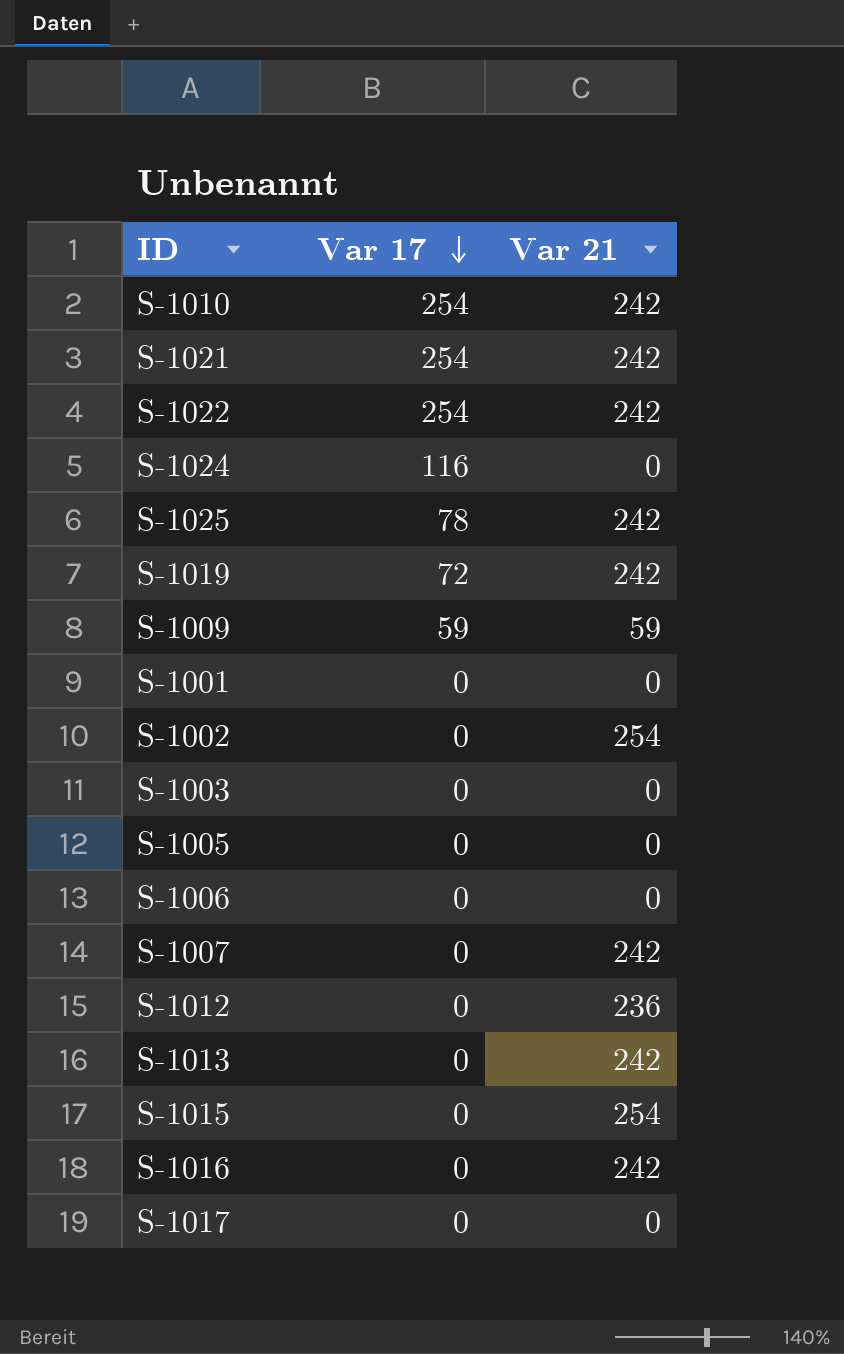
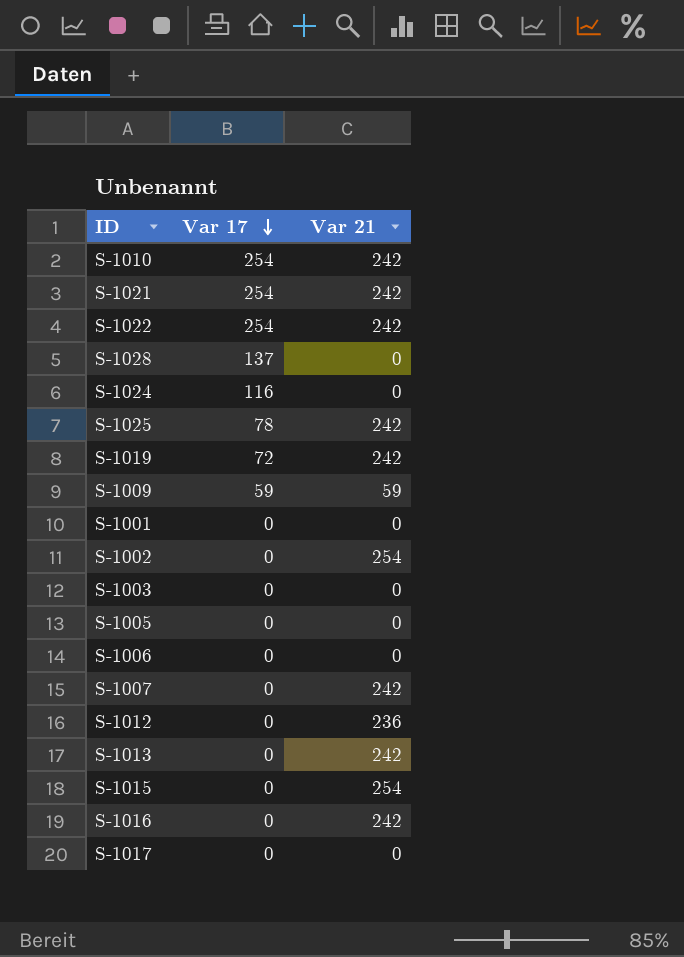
row S-1028: none -> 137 | 0

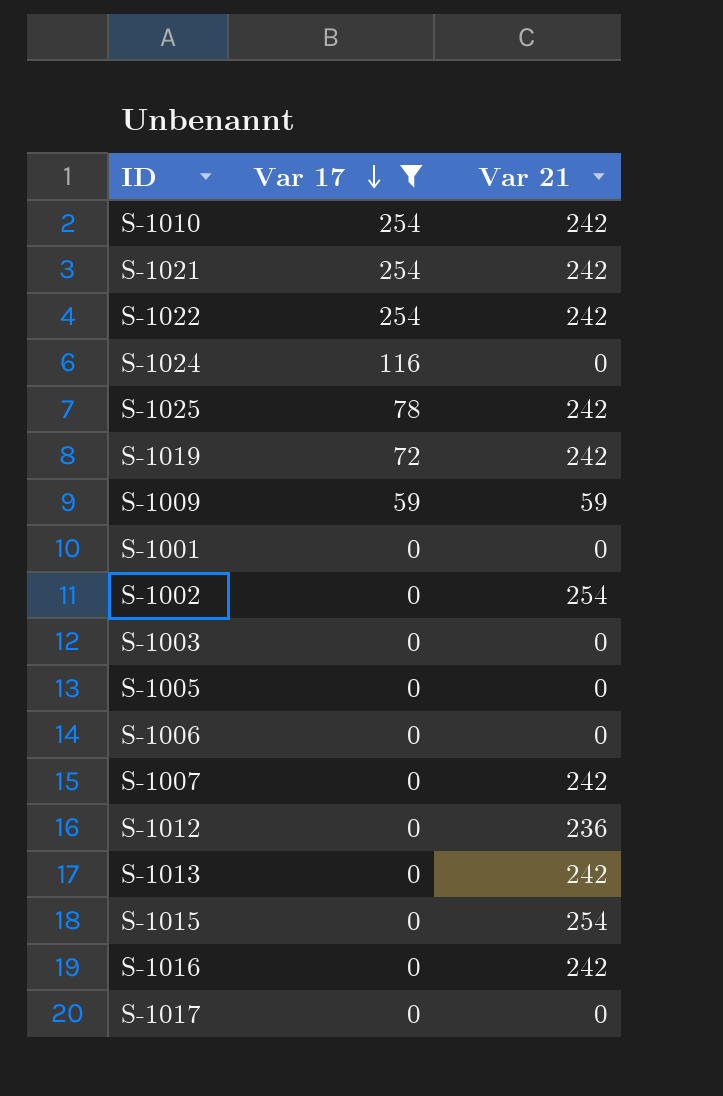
filter: none -> Var 17 != 137

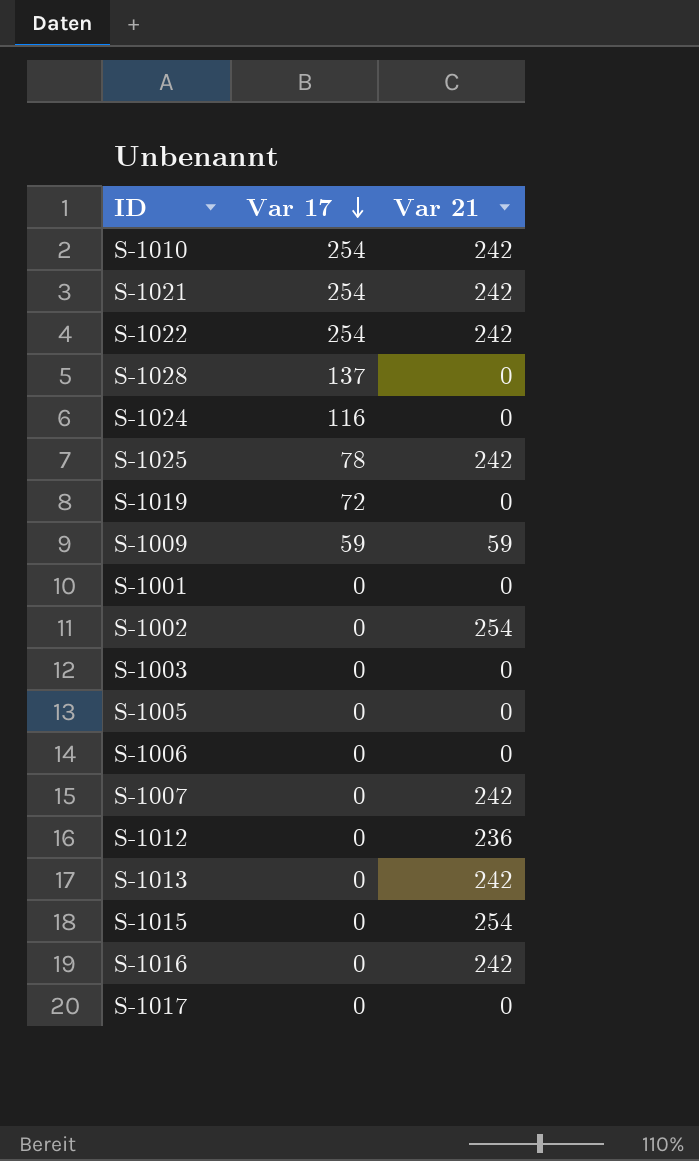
filter: Var 17 != 137 -> none
S-1019 | Var 21: 242 -> 0

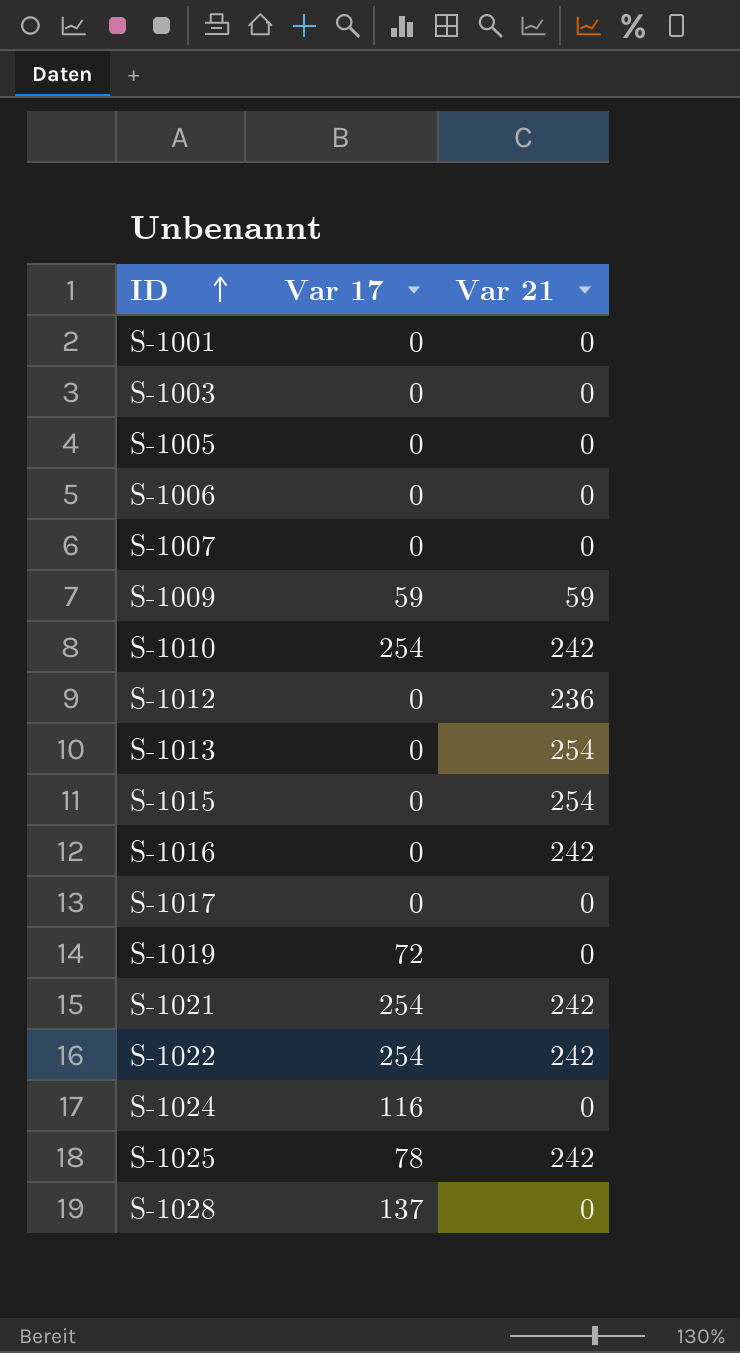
row order: Var 17 descending -> ID ascending
row S-1002: 0 | 254 -> none
S-1007 | Var 21: 242 -> 0
S-1013 | Var 21: 242 -> 254

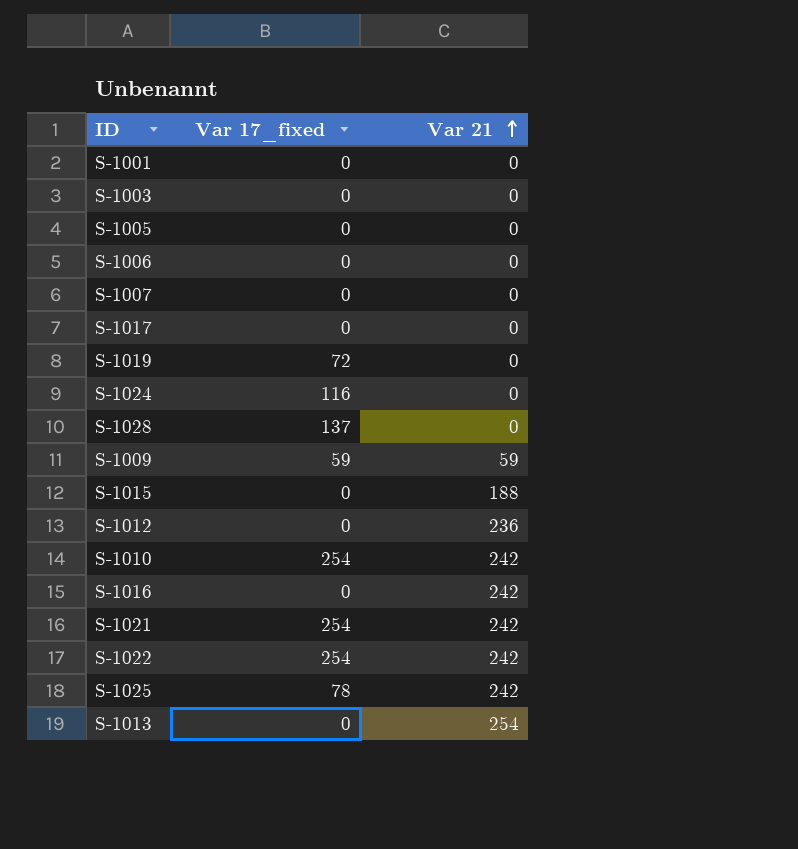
row order: ID ascending -> Var 21 ascending
column name: Var 17 -> Var 17_fixed
S-1015 | Var 21: 254 -> 188

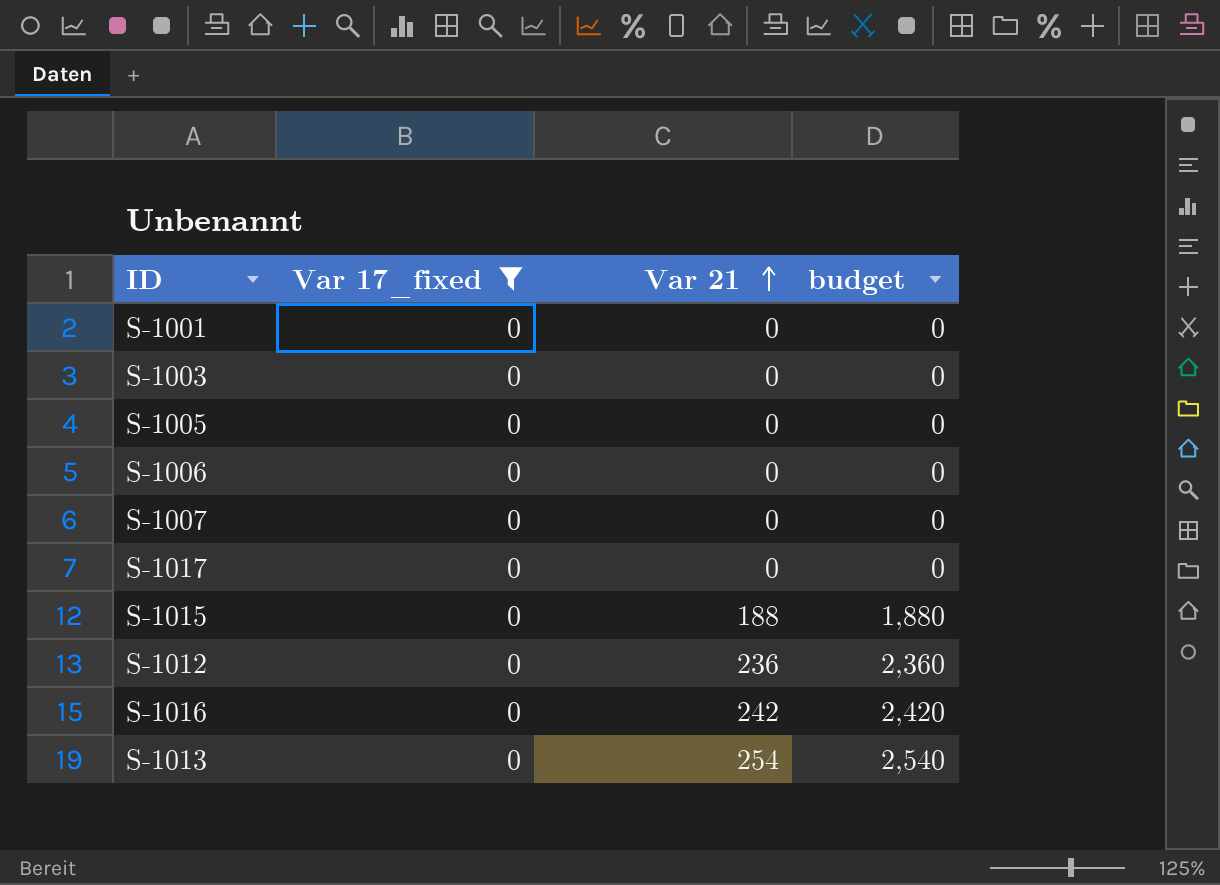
filter: none -> Var 17_fixed = 0
column budget | formula: none -> [Var 21] * 10

